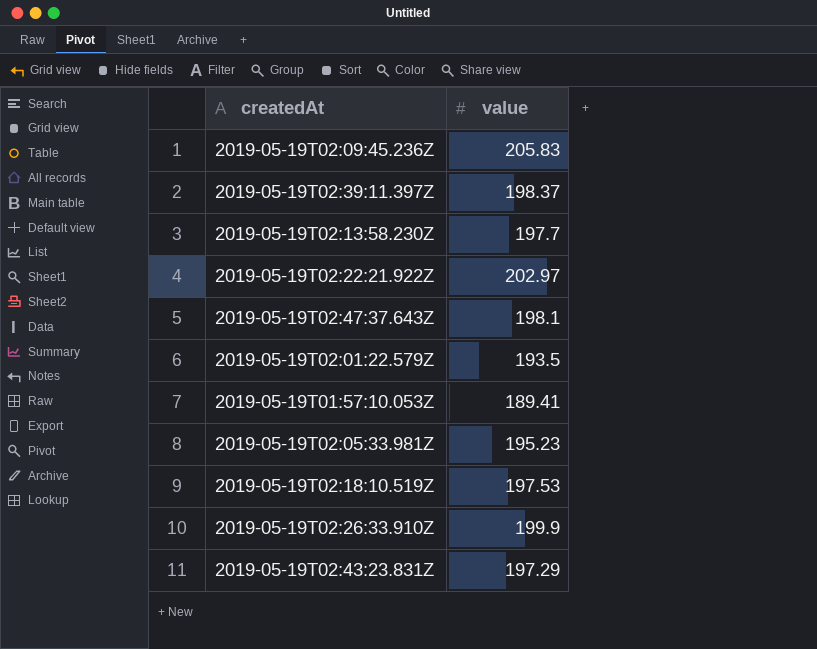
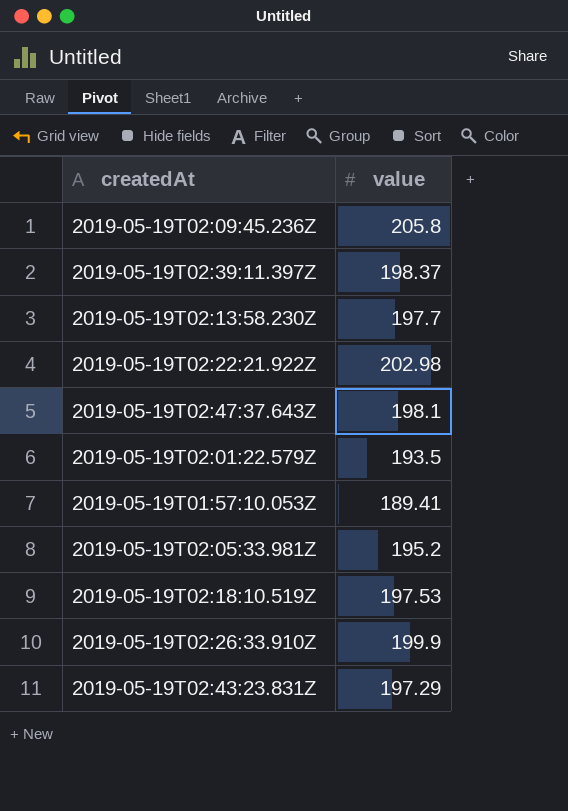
2019-05-19T02:09:45.236Z | value: 205.83 -> 205.8
2019-05-19T02:22:21.922Z | value: 202.97 -> 202.98
2019-05-19T02:05:33.981Z | value: 195.23 -> 195.2

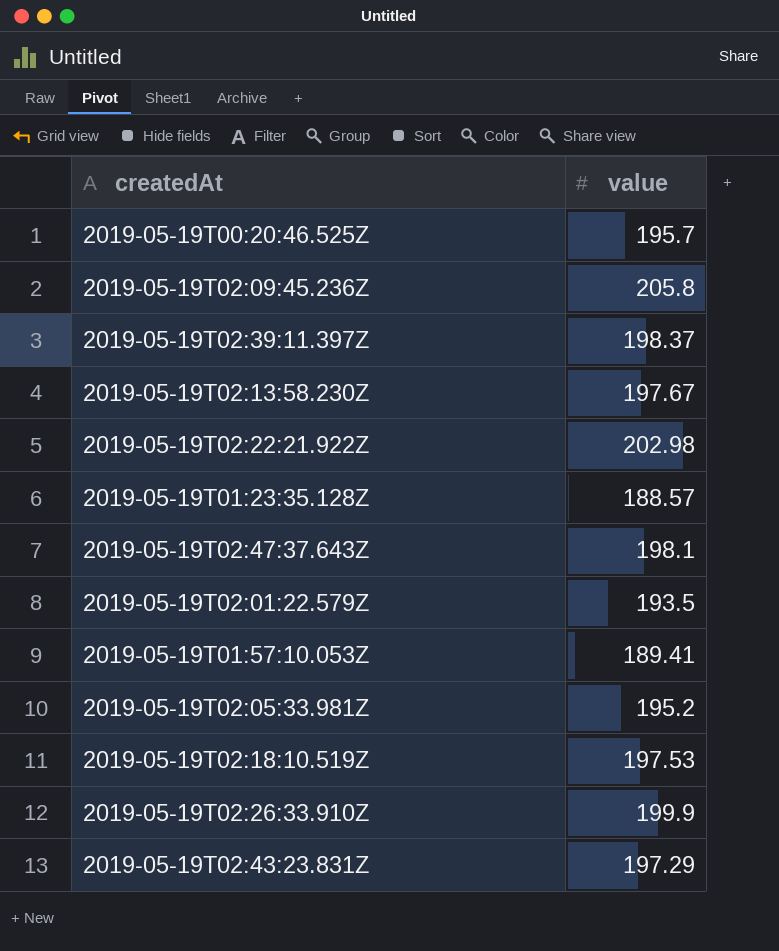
row 2019-05-19T00:20:46.525Z: none -> 195.7
2019-05-19T02:13:58.230Z | value: 197.7 -> 197.67
row 2019-05-19T01:23:35.128Z: none -> 188.57

